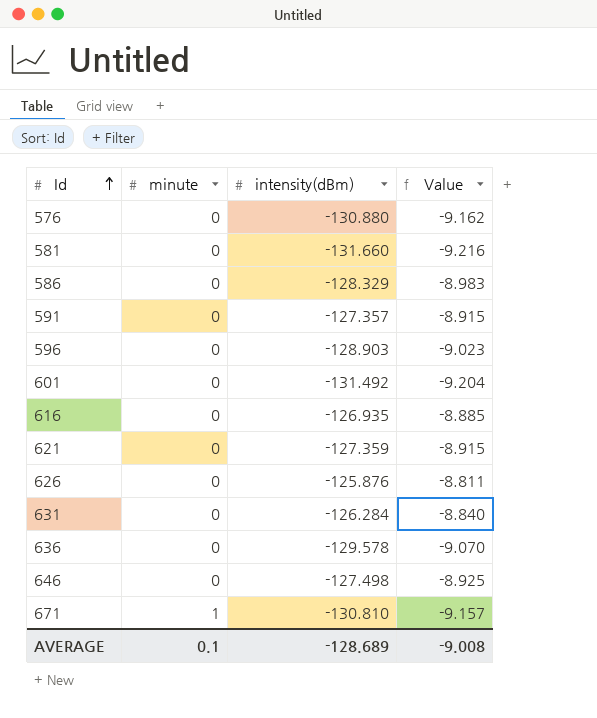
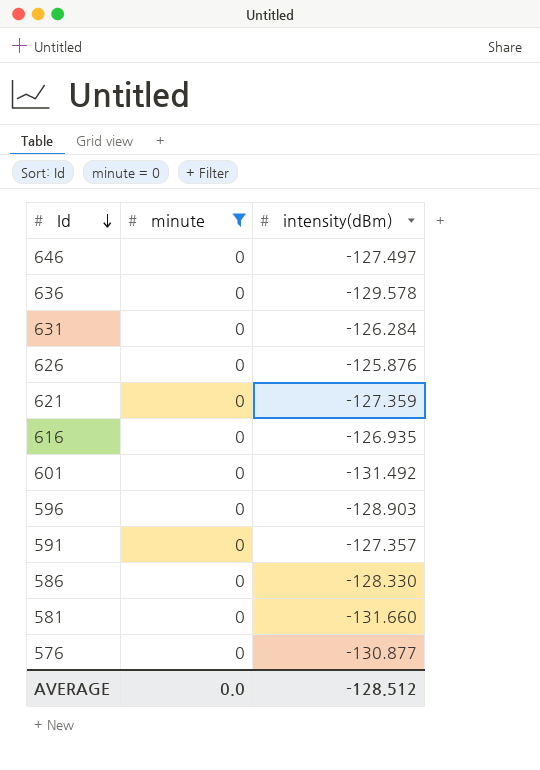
filter: none -> minute = 0
row order: Id ascending -> Id descending
column Value | formula: [intensity(dBm)] * 0.07 -> none
646 | intensity(dBm): -127.498 -> -127.497
586 | intensity(dBm): -128.329 -> -128.330
576 | intensity(dBm): -130.880 -> -130.877
AVERAGE | minute: 0.1 -> 0.0
AVERAGE | intensity(dBm): -128.689 -> -128.512

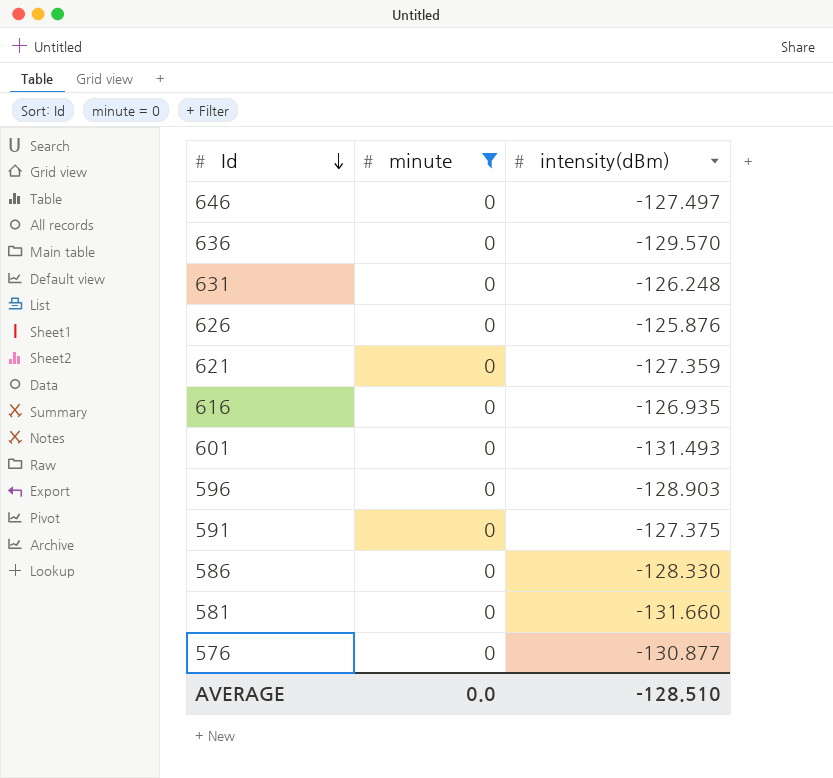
636 | intensity(dBm): -129.578 -> -129.570
631 | intensity(dBm): -126.284 -> -126.248
601 | intensity(dBm): -131.492 -> -131.493
591 | intensity(dBm): -127.357 -> -127.375
AVERAGE | intensity(dBm): -128.512 -> -128.510

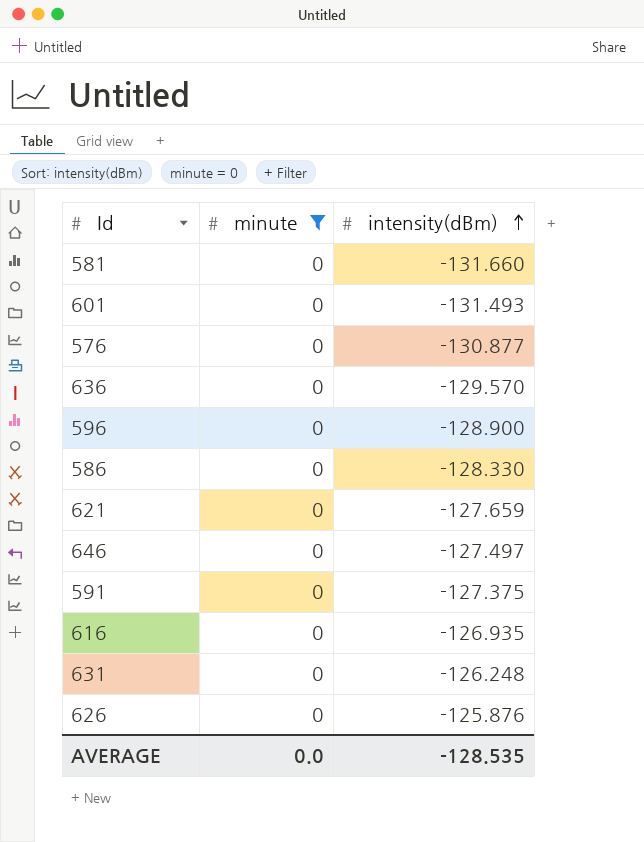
row order: Id descending -> intensity(dBm) ascending
596 | intensity(dBm): -128.903 -> -128.900
621 | intensity(dBm): -127.359 -> -127.659
AVERAGE | intensity(dBm): -128.510 -> -128.535

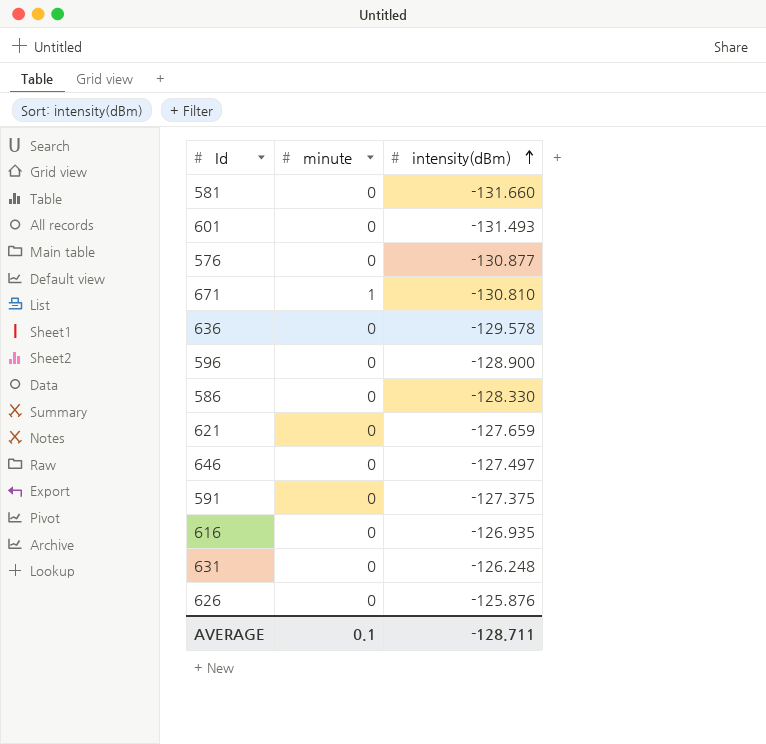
filter: minute = 0 -> none
636 | intensity(dBm): -129.570 -> -129.578
AVERAGE | minute: 0.0 -> 0.1
AVERAGE | intensity(dBm): -128.535 -> -128.711

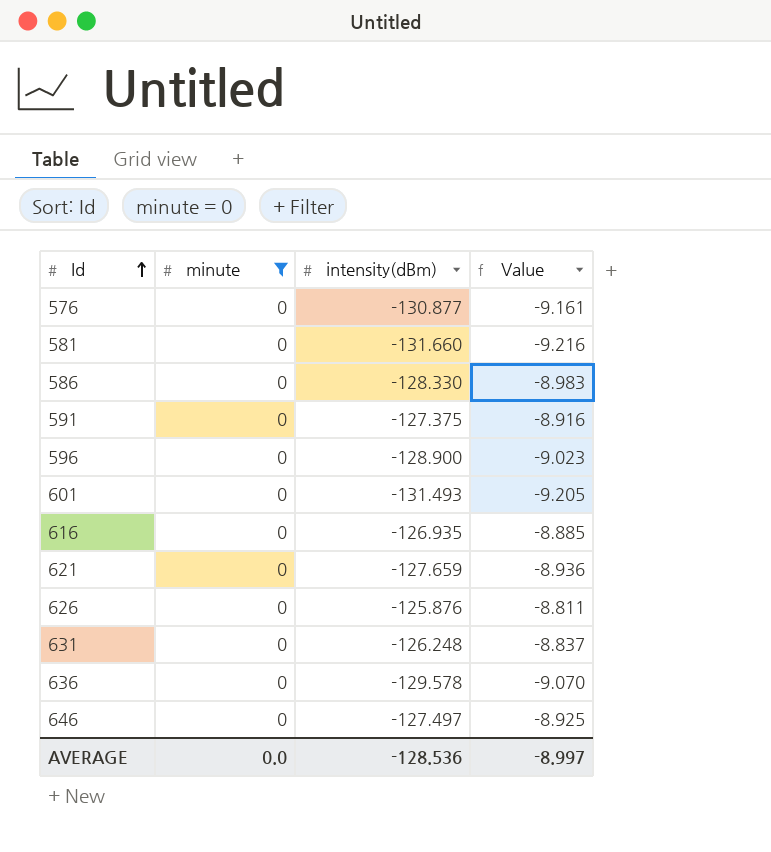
filter: none -> minute = 0
row order: intensity(dBm) ascending -> Id ascending
column Value | formula: none -> [intensity(dBm)] * 0.07
AVERAGE | minute: 0.1 -> 0.0
AVERAGE | intensity(dBm): -128.711 -> -128.536

